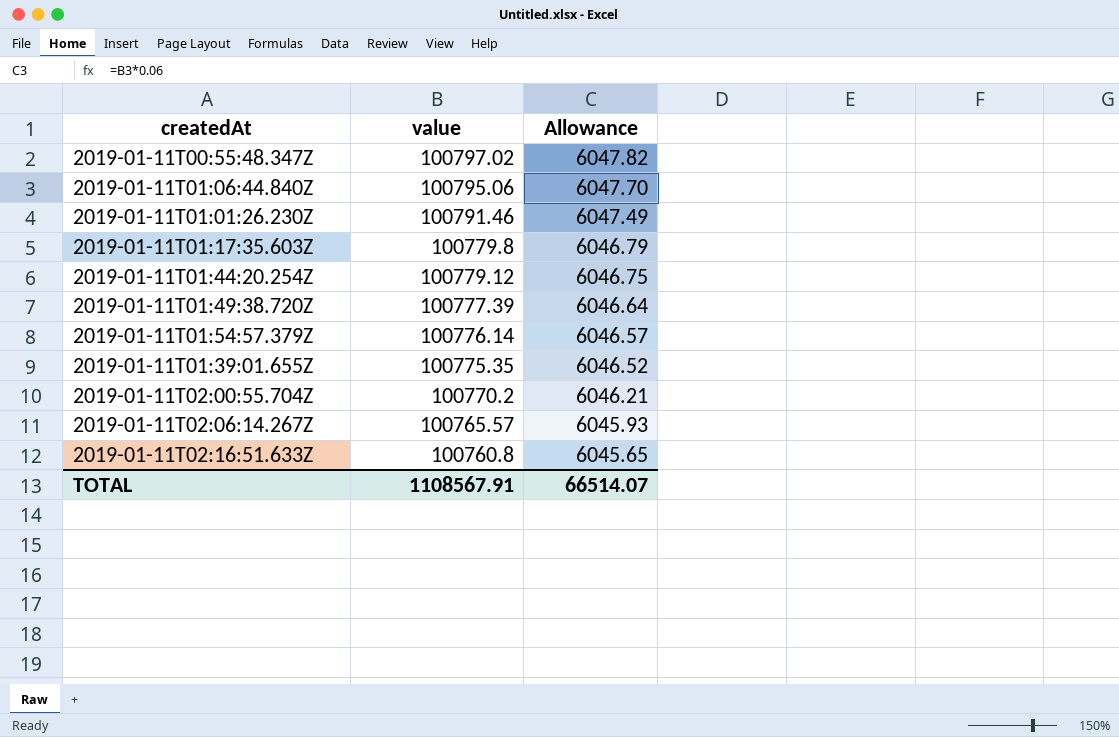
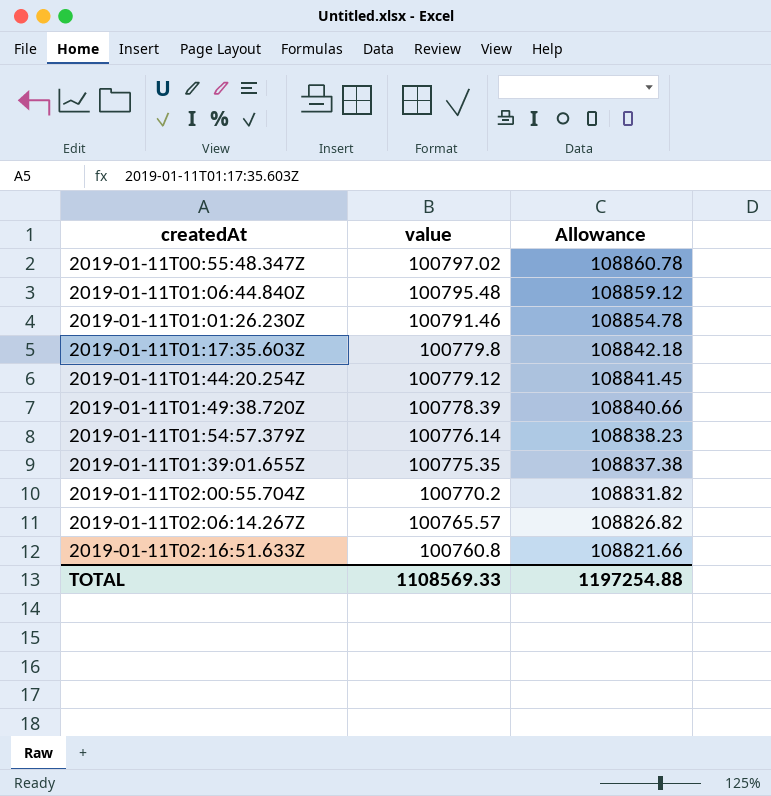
column Allowance | formula: [value] * 0.06 -> [value] * 1.08
2019-01-11T01:06:44.840Z | value: 100795.06 -> 100795.48
2019-01-11T01:49:38.720Z | value: 100777.39 -> 100778.39
TOTAL | value: 1108567.91 -> 1108569.33
TOTAL | Allowance: 66514.07 -> 1197254.88

